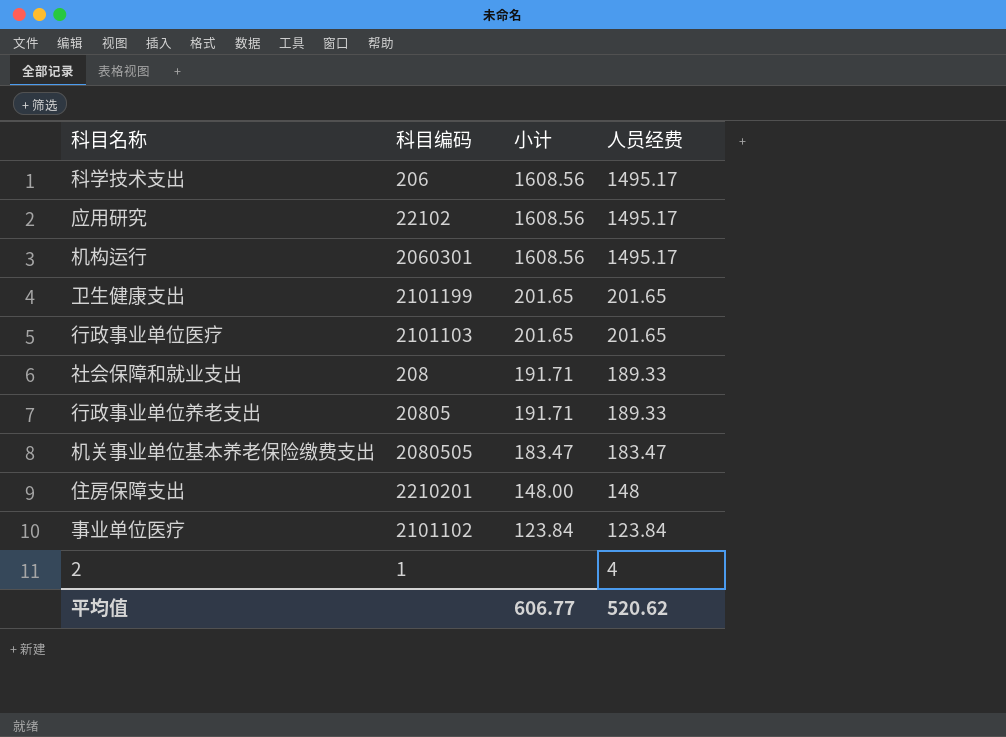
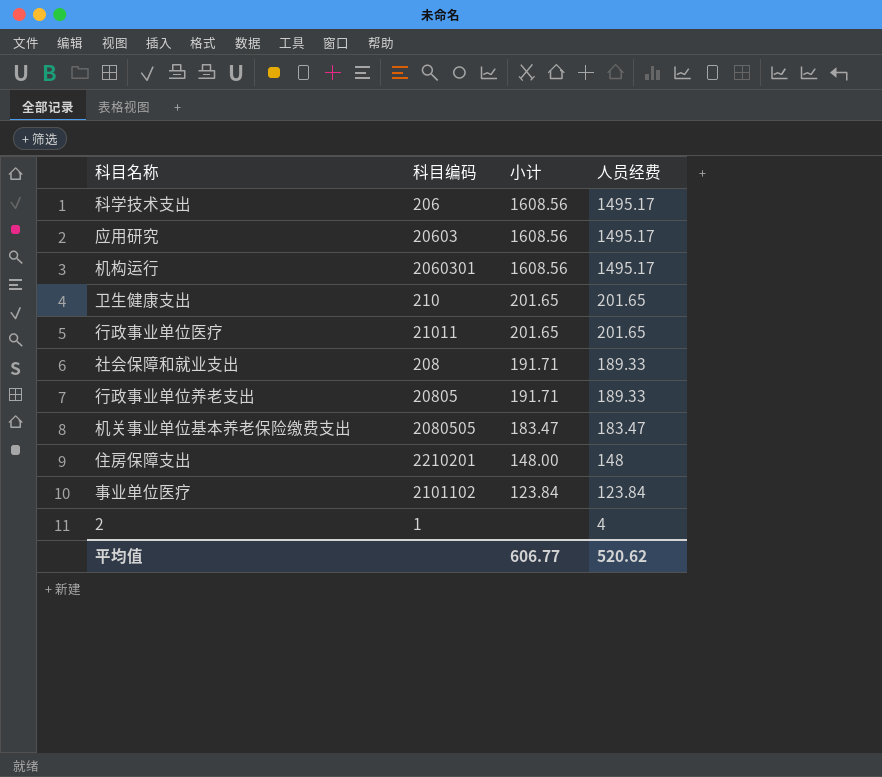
应用研究 | 科目编码: 22102 -> 20603
卫生健康支出 | 科目编码: 2101199 -> 210
行政事业单位医疗 | 科目编码: 2101103 -> 21011

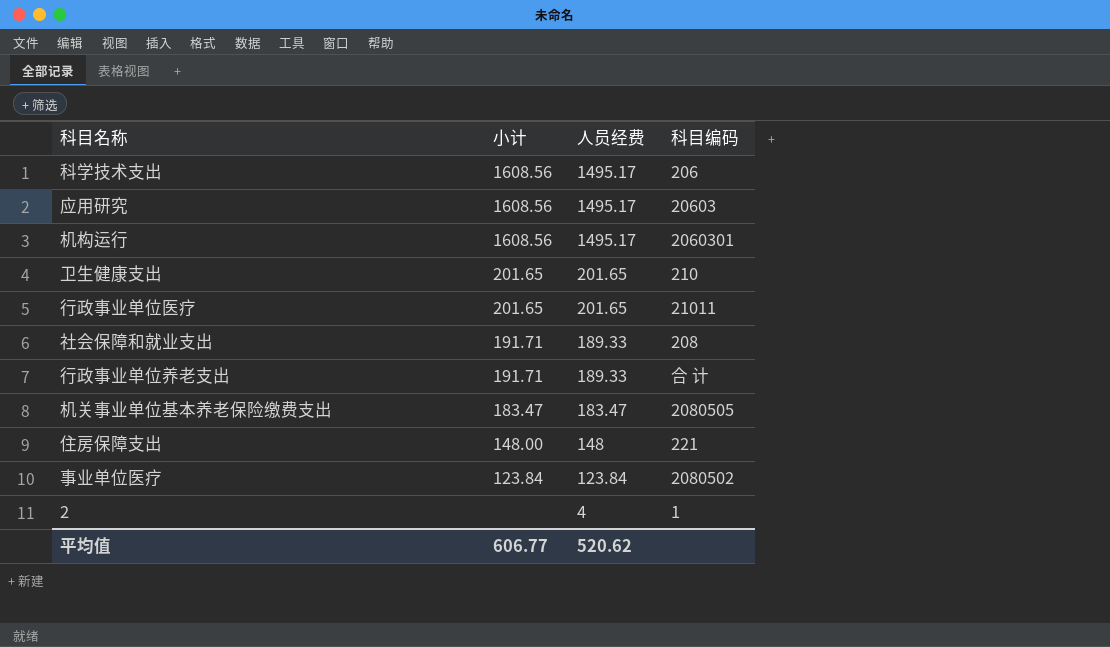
column 科目编码 | position: 2 -> 4
行政事业单位养老支出 | 科目编码: 20805 -> 合 计
住房保障支出 | 科目编码: 2210201 -> 221
事业单位医疗 | 科目编码: 2101102 -> 2080502

